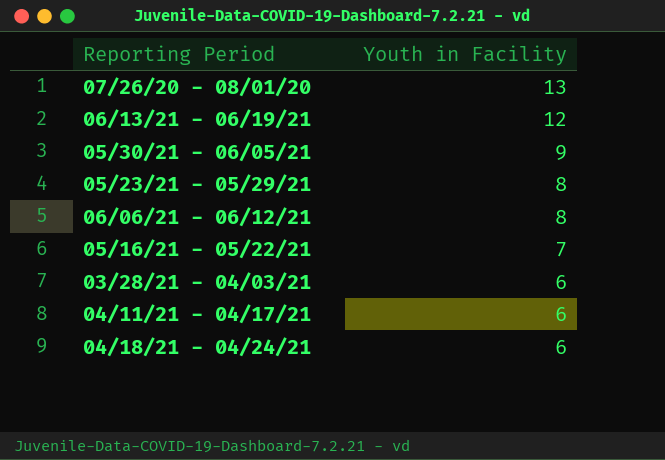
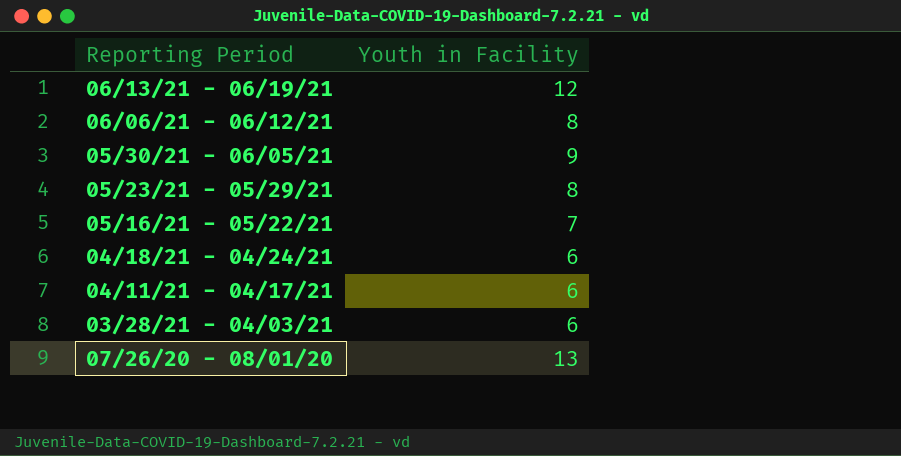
row order: Youth in Facility descending -> Reporting Period descending

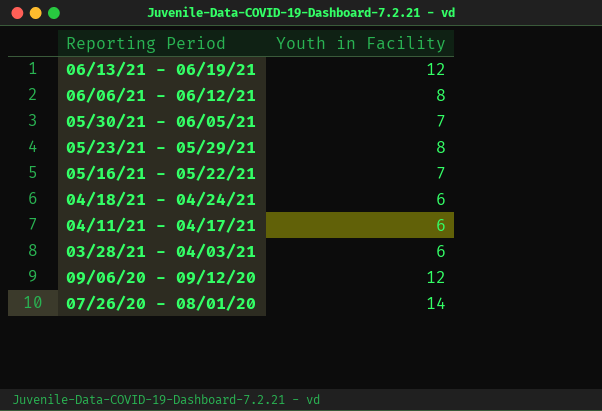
05/30/21 - 06/05/21 | Youth in Facility: 9 -> 7
row 09/06/20 - 09/12/20: none -> 12
07/26/20 - 08/01/20 | Youth in Facility: 13 -> 14

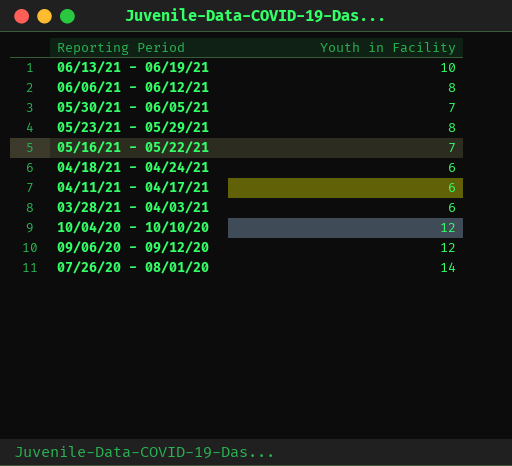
06/13/21 - 06/19/21 | Youth in Facility: 12 -> 10
row 10/04/20 - 10/10/20: none -> 12

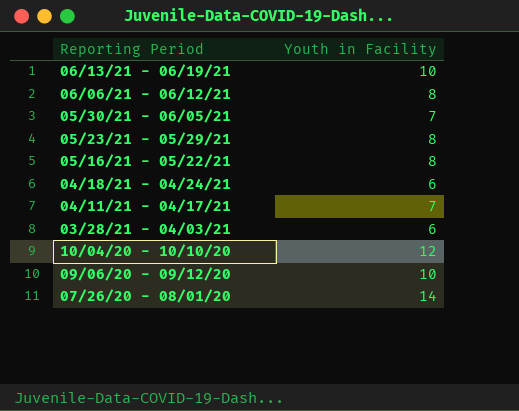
05/16/21 - 05/22/21 | Youth in Facility: 7 -> 8
04/11/21 - 04/17/21 | Youth in Facility: 6 -> 7
09/06/20 - 09/12/20 | Youth in Facility: 12 -> 10

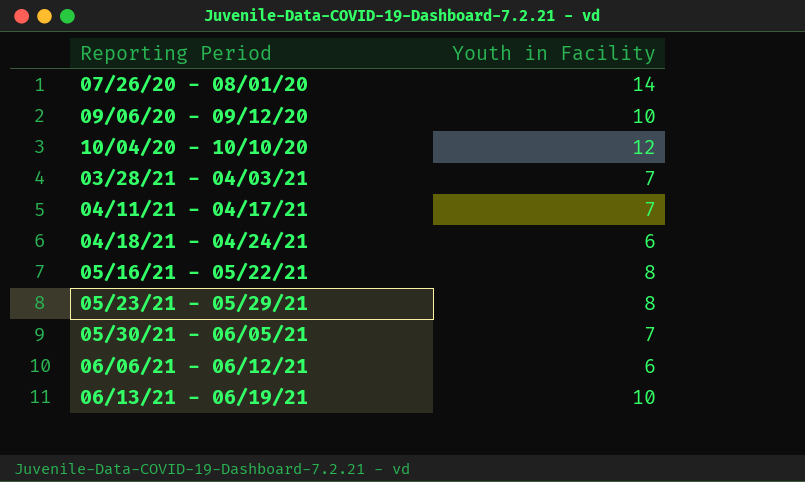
row order: Reporting Period descending -> Reporting Period ascending
03/28/21 - 04/03/21 | Youth in Facility: 6 -> 7
06/06/21 - 06/12/21 | Youth in Facility: 8 -> 6

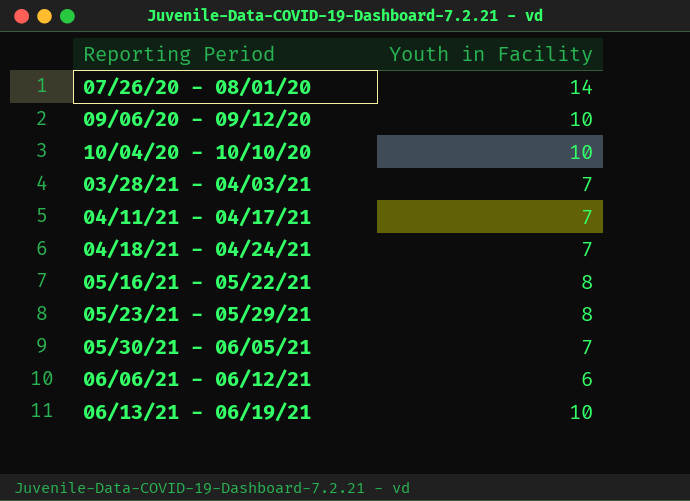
10/04/20 - 10/10/20 | Youth in Facility: 12 -> 10
04/18/21 - 04/24/21 | Youth in Facility: 6 -> 7

